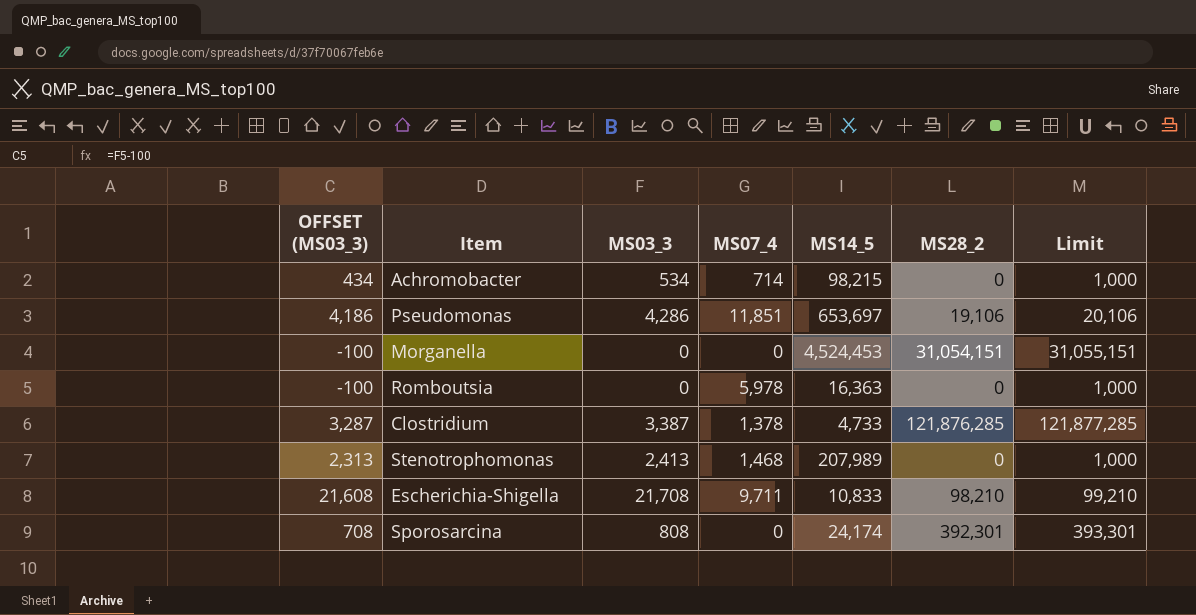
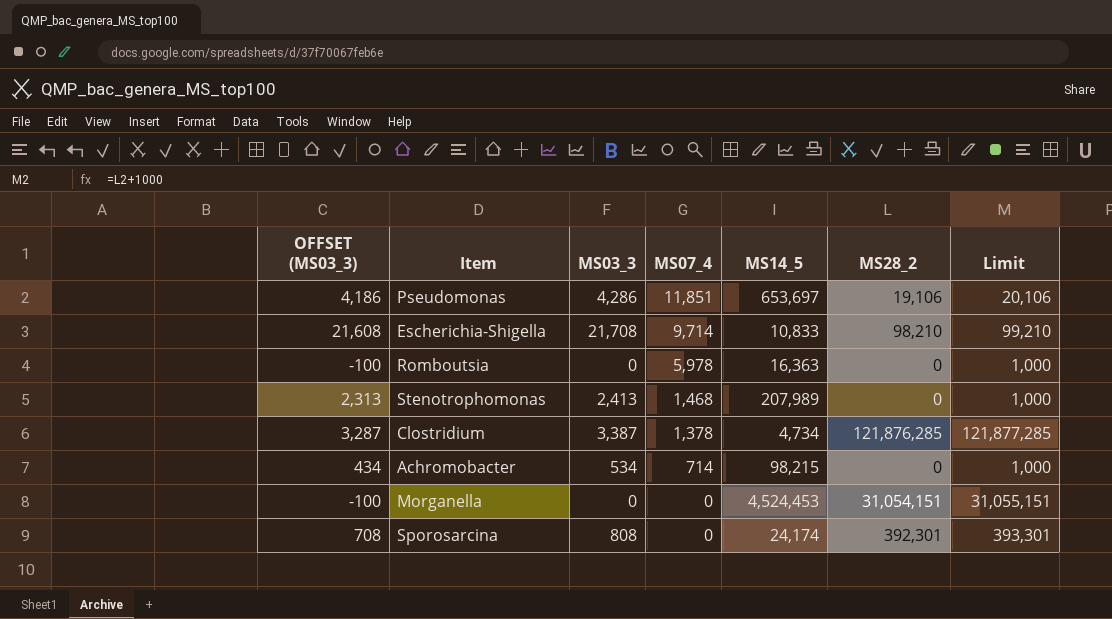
row order: none -> MS07_4 descending
Escherichia-Shigella | MS07_4: 9,711 -> 9,714
Clostridium | MS14_5: 4,733 -> 4,734

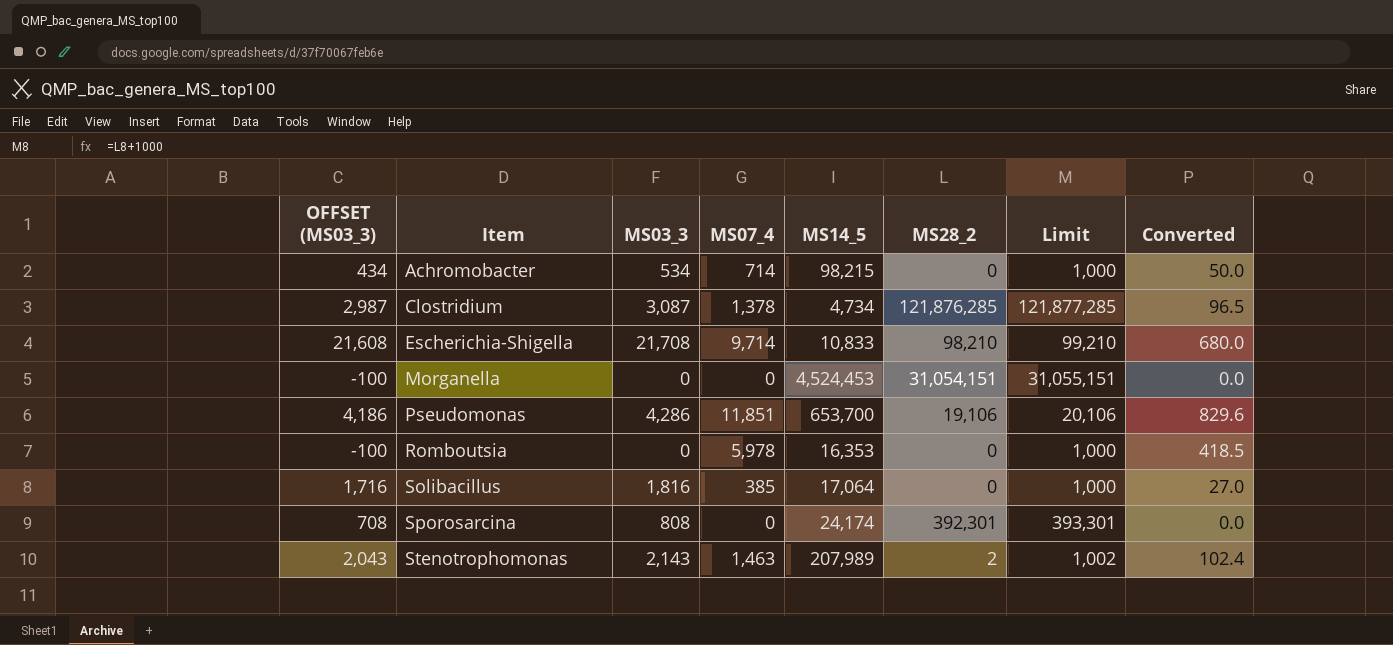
row order: MS07_4 descending -> Item ascending
column Converted | formula: none -> [MS07_4] * 0.07
Clostridium | OFFSET (MS03_3): 3,287 -> 2,987
Clostridium | MS03_3: 3,387 -> 3,087
Pseudomonas | MS14_5: 653,697 -> 653,700
Romboutsia | MS14_5: 16,363 -> 16,353
row Solibacillus: none -> 1,716 | 1,816 | 385 | 17,064 | 0 | 1,000 | 27.0
Stenotrophomonas | OFFSET (MS03_3): 2,313 -> 2,043
Stenotrophomonas | MS03_3: 2,413 -> 2,143
Stenotrophomonas | MS07_4: 1,468 -> 1,463
Stenotrophomonas | MS28_2: 0 -> 2
Stenotrophomonas | Limit: 1,000 -> 1,002

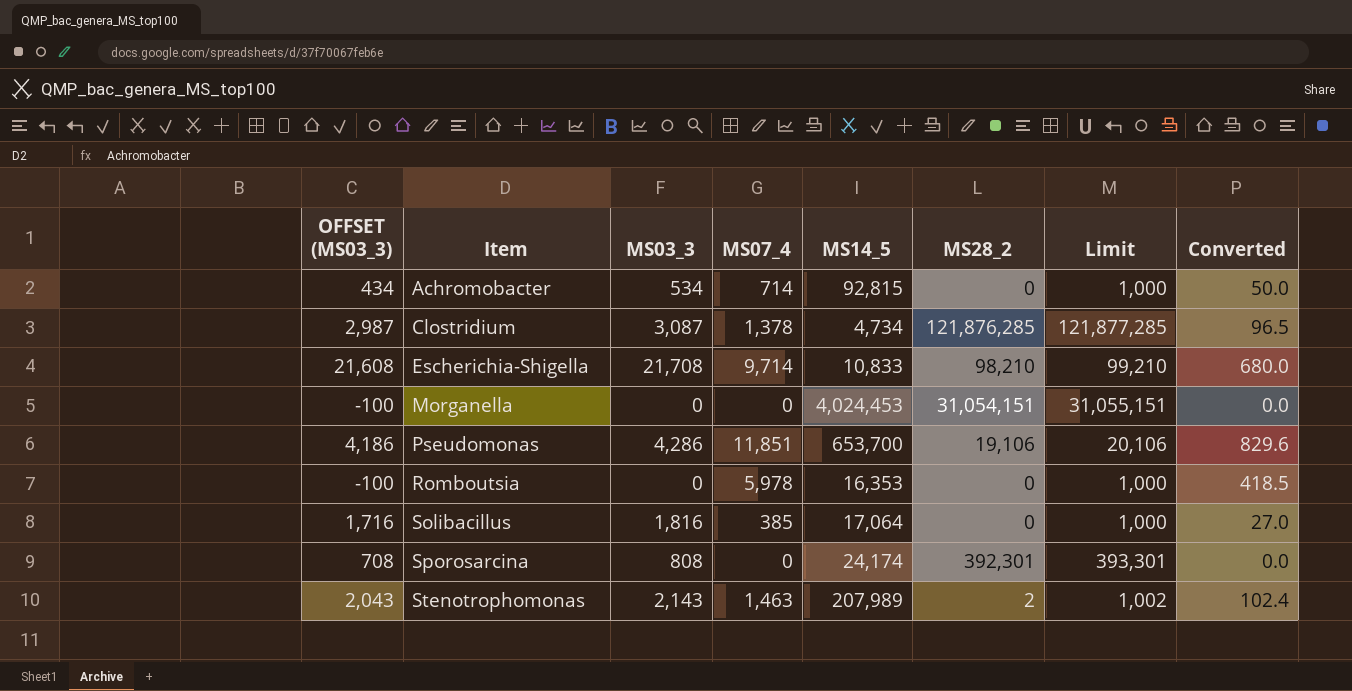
Achromobacter | MS14_5: 98,215 -> 92,815
Morganella | MS14_5: 4,524,453 -> 4,024,453

